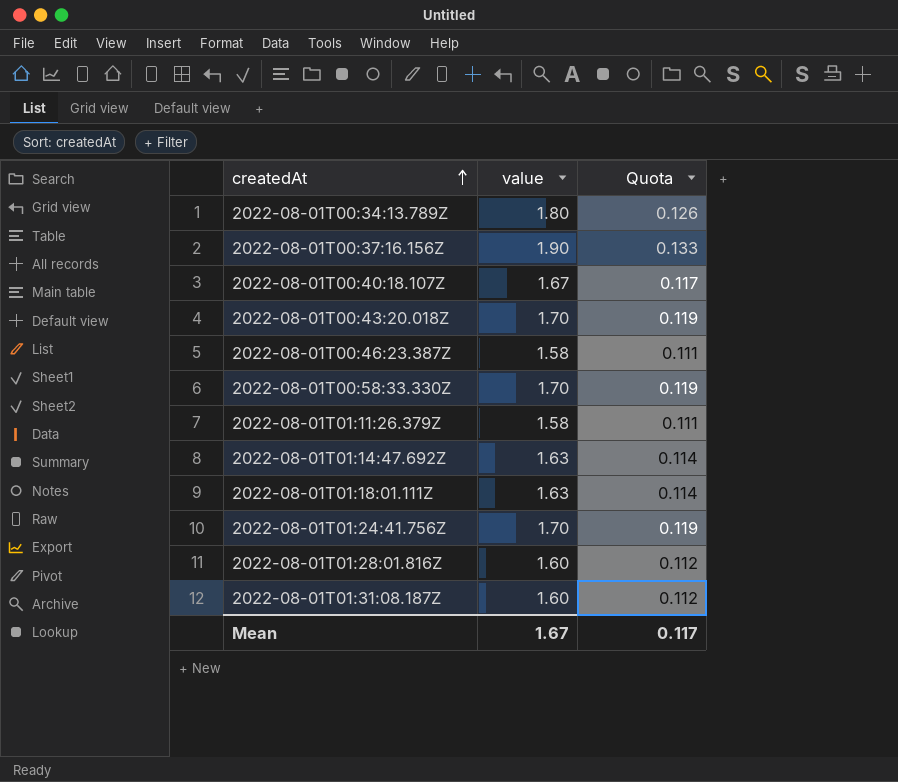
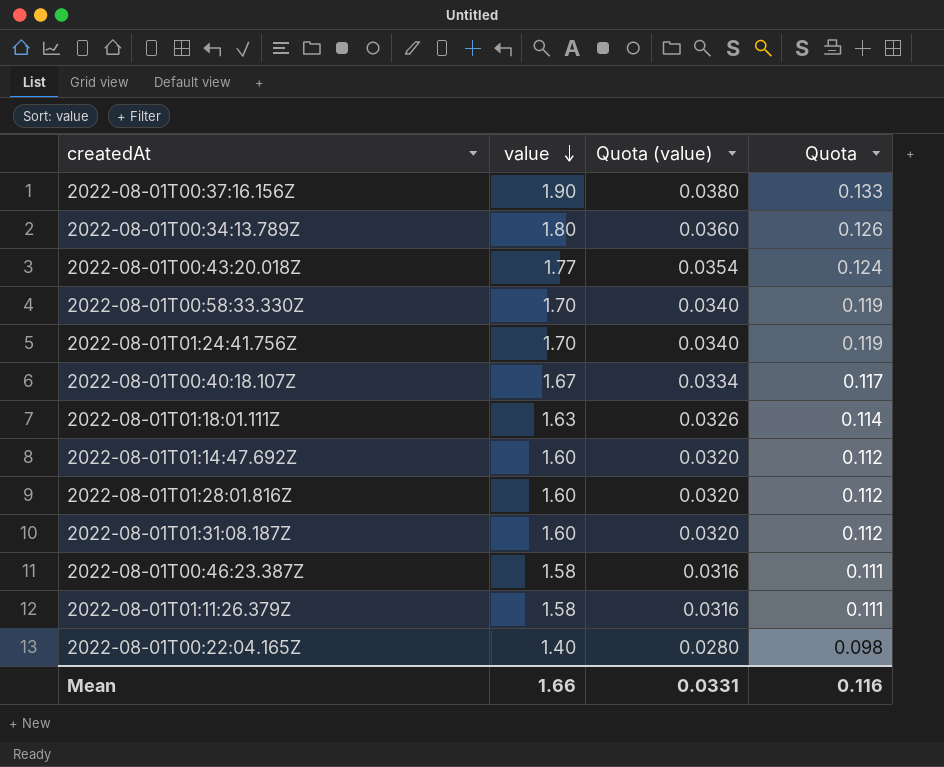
row order: createdAt ascending -> value descending
column Quota (value) | formula: none -> [value] * 0.02
2022-08-01T00:43:20.018Z | value: 1.70 -> 1.77
2022-08-01T00:43:20.018Z | Quota: 0.119 -> 0.124
2022-08-01T01:14:47.692Z | value: 1.63 -> 1.60
2022-08-01T01:14:47.692Z | Quota: 0.114 -> 0.112
row 2022-08-01T00:22:04.165Z: none -> 1.40 | 0.0280 | 0.098
Mean | value: 1.67 -> 1.66
Mean | Quota: 0.117 -> 0.116

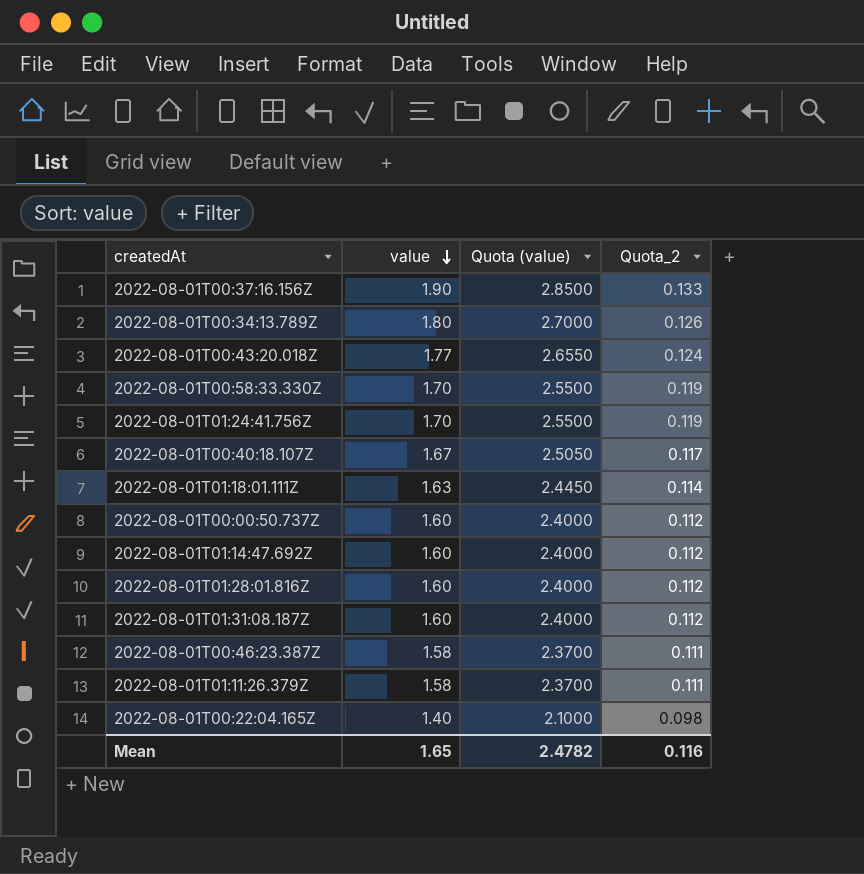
column Quota (value) | formula: [value] * 0.02 -> [value] * 1.5
column name: Quota -> Quota_2
row 2022-08-01T00:00:50.737Z: none -> 1.60 | 2.4000 | 0.112
Mean | value: 1.66 -> 1.65
Mean | Quota (value): 0.0331 -> 2.4782

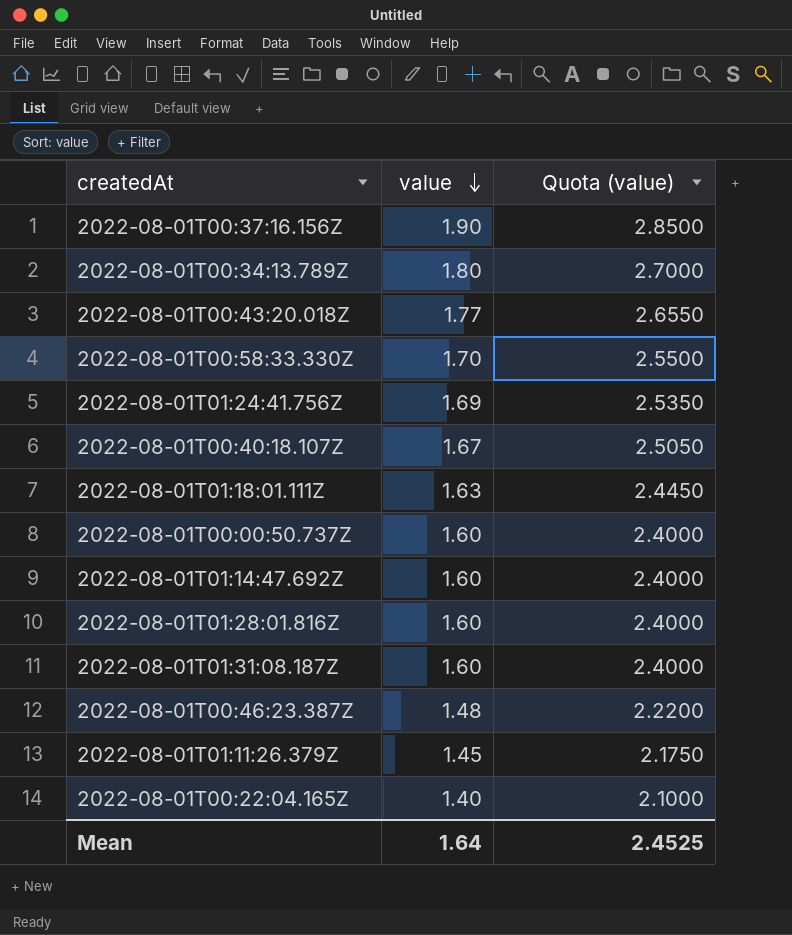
column Quota_2 | formula: [value] * 0.07 -> none
2022-08-01T01:24:41.756Z | value: 1.70 -> 1.69
2022-08-01T01:24:41.756Z | Quota (value): 2.5500 -> 2.5350
2022-08-01T00:46:23.387Z | value: 1.58 -> 1.48
2022-08-01T00:46:23.387Z | Quota (value): 2.3700 -> 2.2200
2022-08-01T01:11:26.379Z | value: 1.58 -> 1.45
2022-08-01T01:11:26.379Z | Quota (value): 2.3700 -> 2.1750
Mean | value: 1.65 -> 1.64
Mean | Quota (value): 2.4782 -> 2.4525

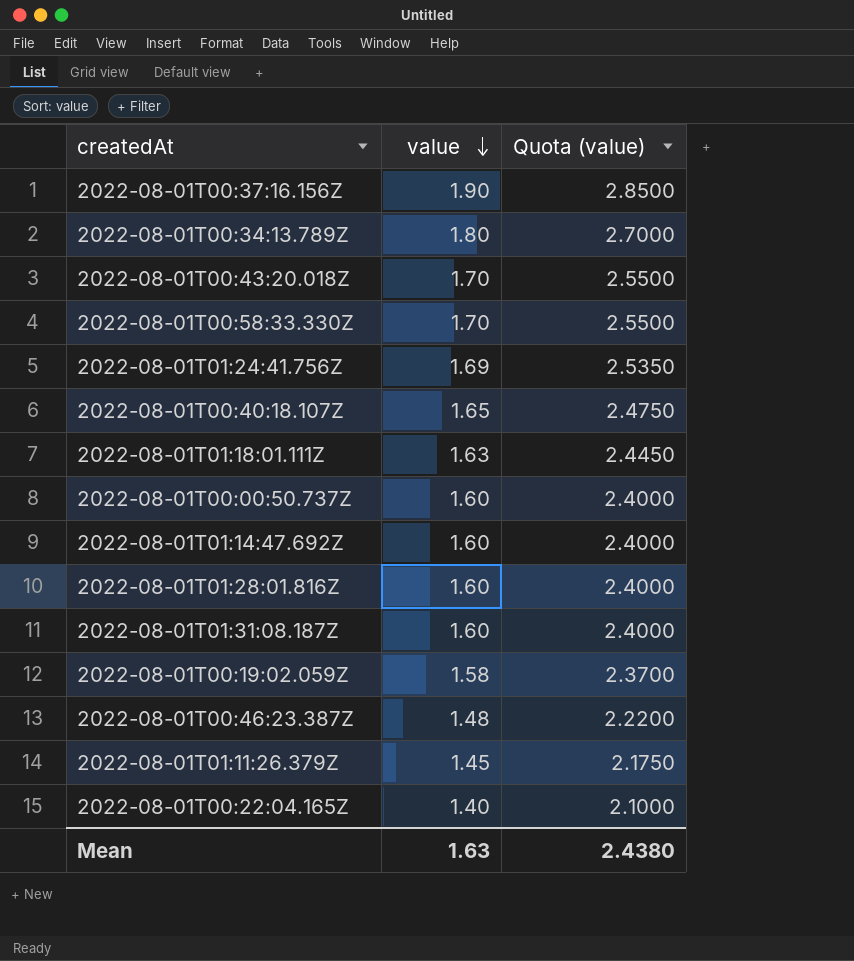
2022-08-01T00:43:20.018Z | value: 1.77 -> 1.70
2022-08-01T00:43:20.018Z | Quota (value): 2.6550 -> 2.5500
2022-08-01T00:40:18.107Z | value: 1.67 -> 1.65
2022-08-01T00:40:18.107Z | Quota (value): 2.5050 -> 2.4750
row 2022-08-01T00:19:02.059Z: none -> 1.58 | 2.3700
Mean | value: 1.64 -> 1.63
Mean | Quota (value): 2.4525 -> 2.4380

